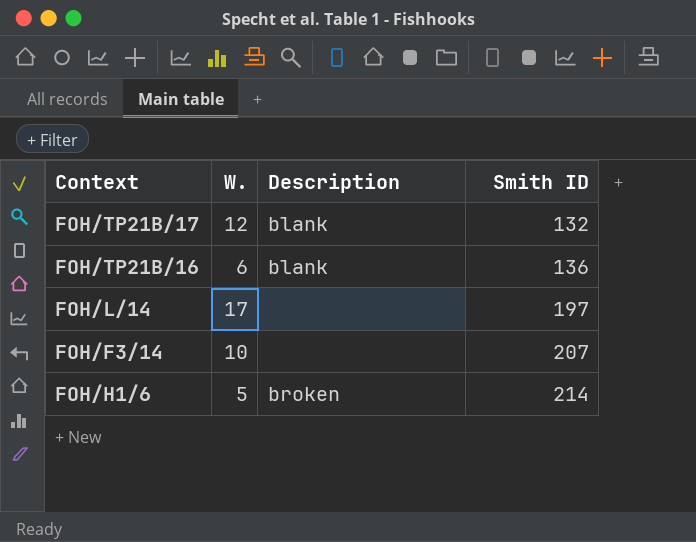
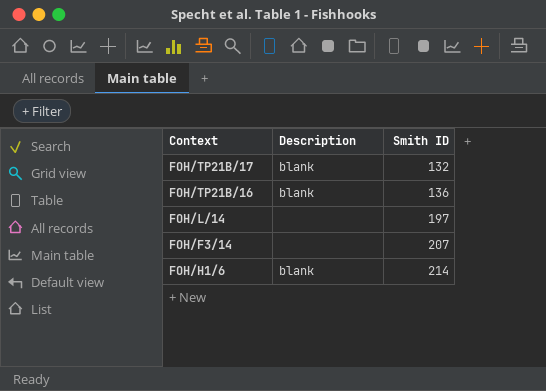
column W. | position: 2 -> none
FOH/H1/6 | Description: broken -> blank

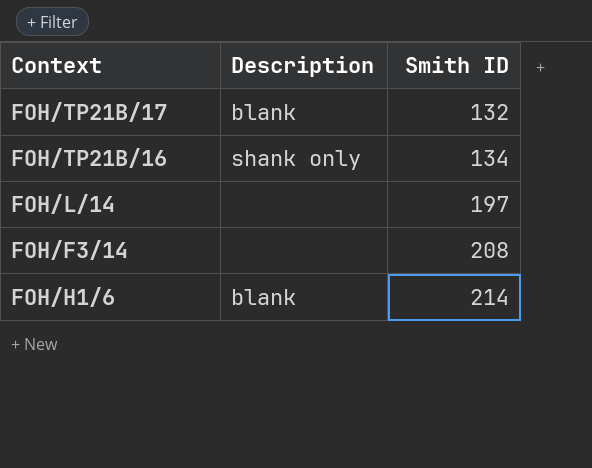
FOH/TP21B/16 | Description: blank -> shank only
FOH/TP21B/16 | Smith ID: 136 -> 134
FOH/F3/14 | Smith ID: 207 -> 208

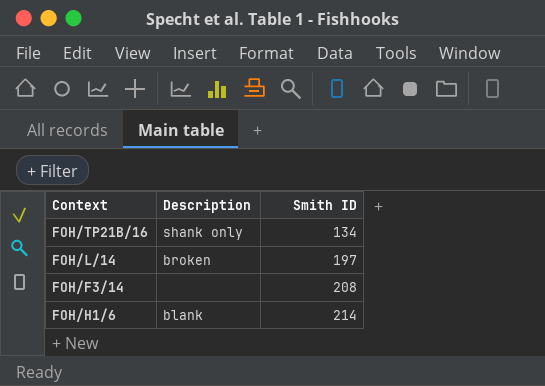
row FOH/TP21B/17: blank | 132 -> none
FOH/L/14 | Description: none -> broken

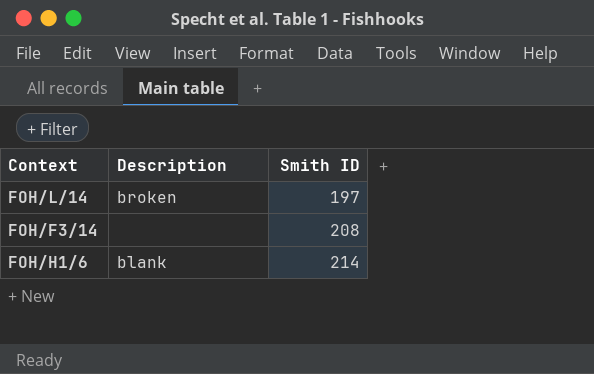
row FOH/TP21B/16: shank only | 134 -> none

